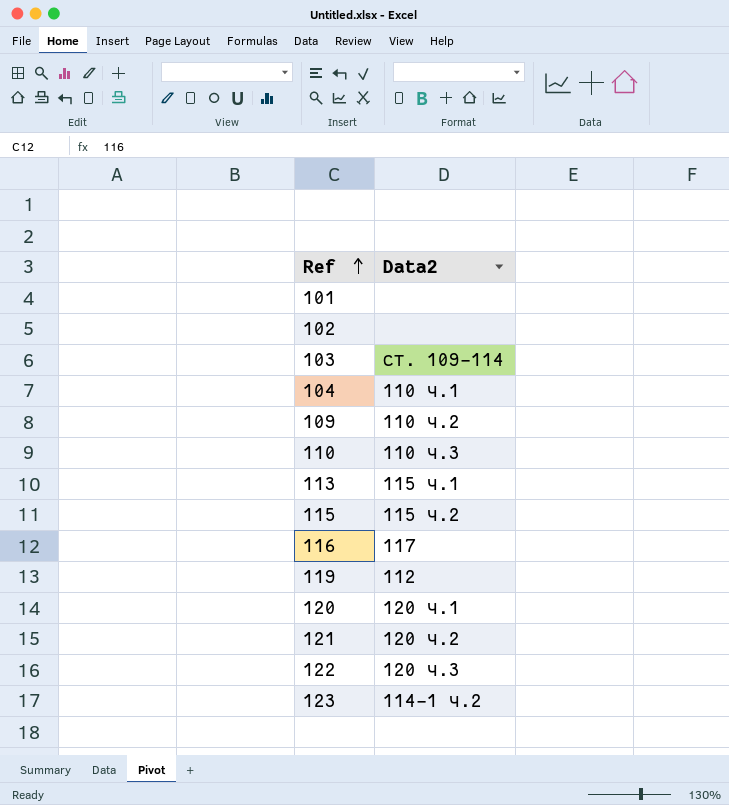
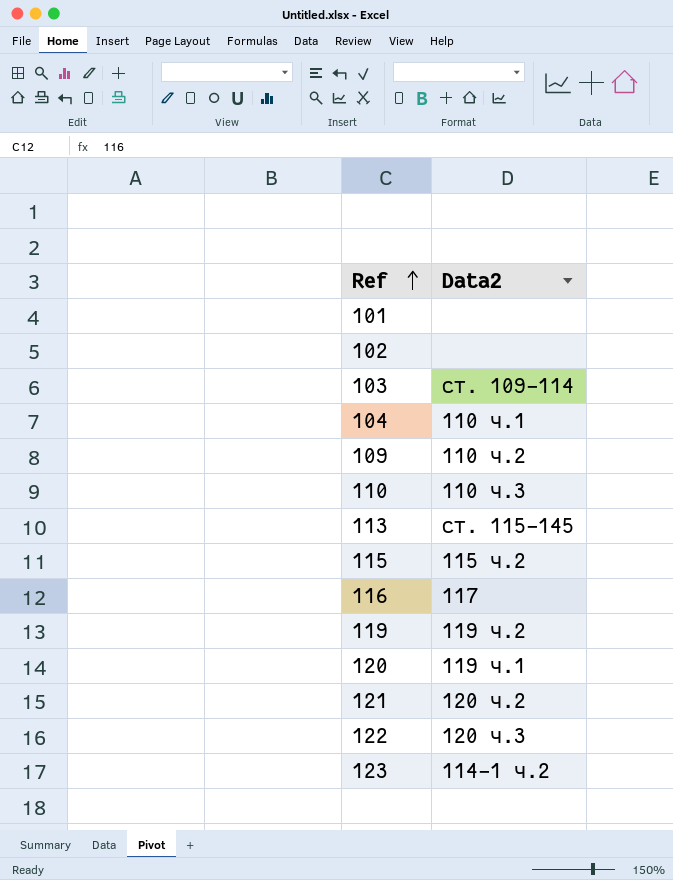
113 | Data2: 115 ч.1 -> ст. 115-145
119 | Data2: 112 -> 119 ч.2
120 | Data2: 120 ч.1 -> 119 ч.1

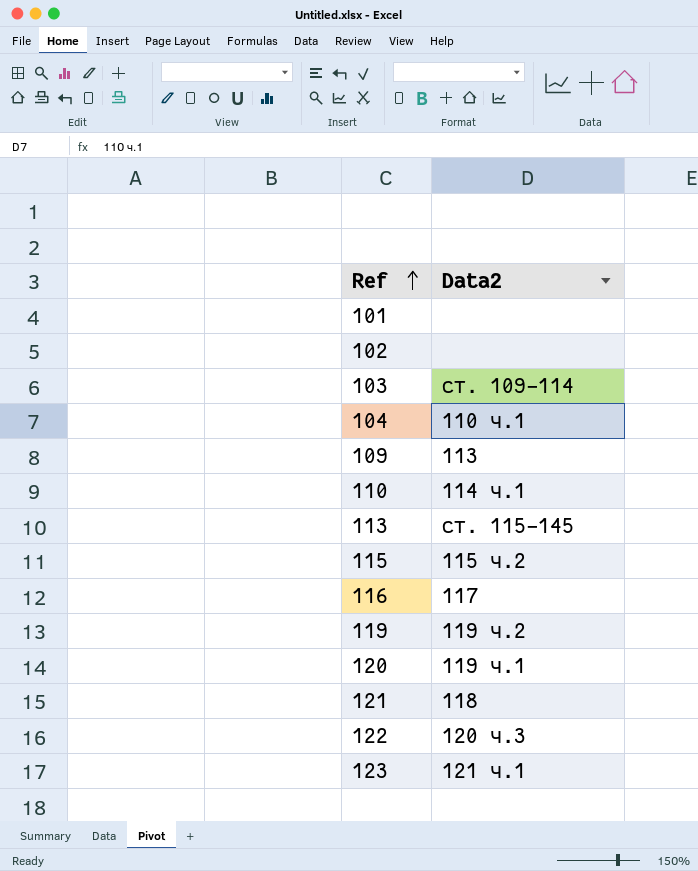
109 | Data2: 110 ч.2 -> 113
110 | Data2: 110 ч.3 -> 114 ч.1
121 | Data2: 120 ч.2 -> 118
123 | Data2: 114-1 ч.2 -> 121 ч.1

